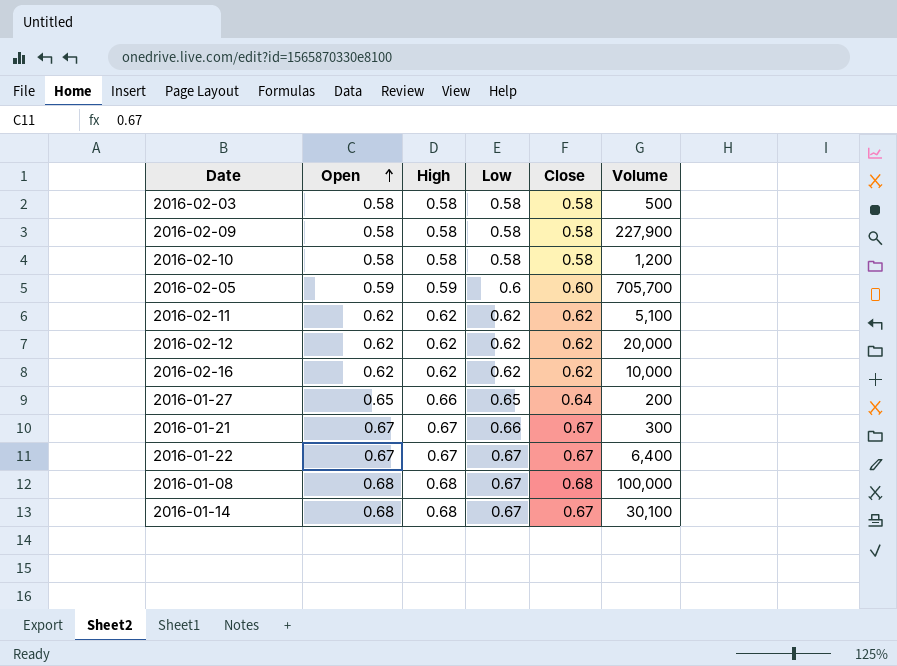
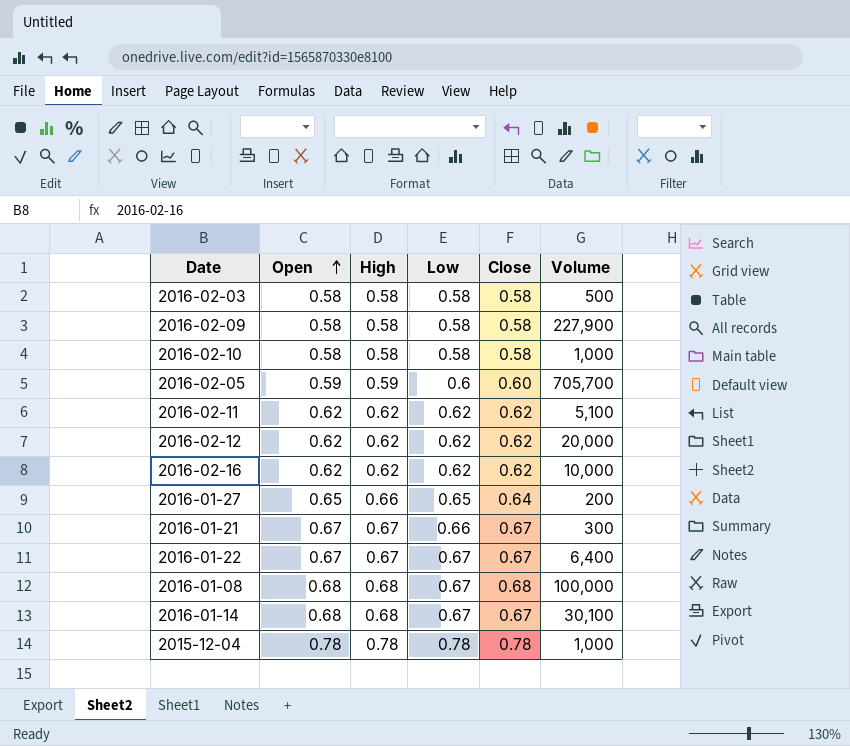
2016-02-10 | Volume: 1,200 -> 1,000
row 2015-12-04: none -> 0.78 | 0.78 | 0.78 | 0.78 | 1,000

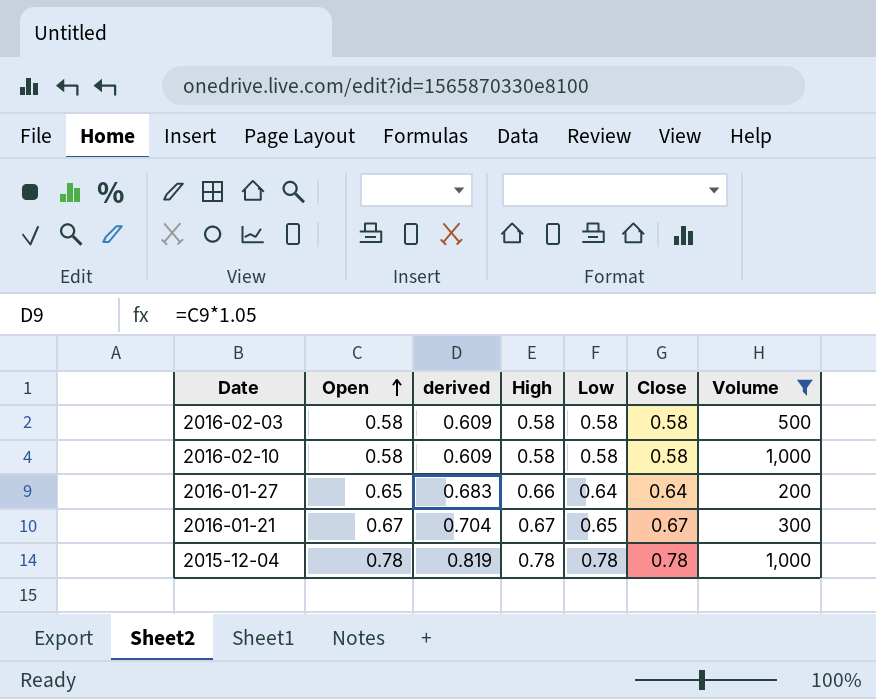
filter: none -> Volume <= 1,000
column derived | formula: none -> [Open] * 1.05
2016-01-27 | Low: 0.65 -> 0.64
2016-01-21 | Low: 0.66 -> 0.65

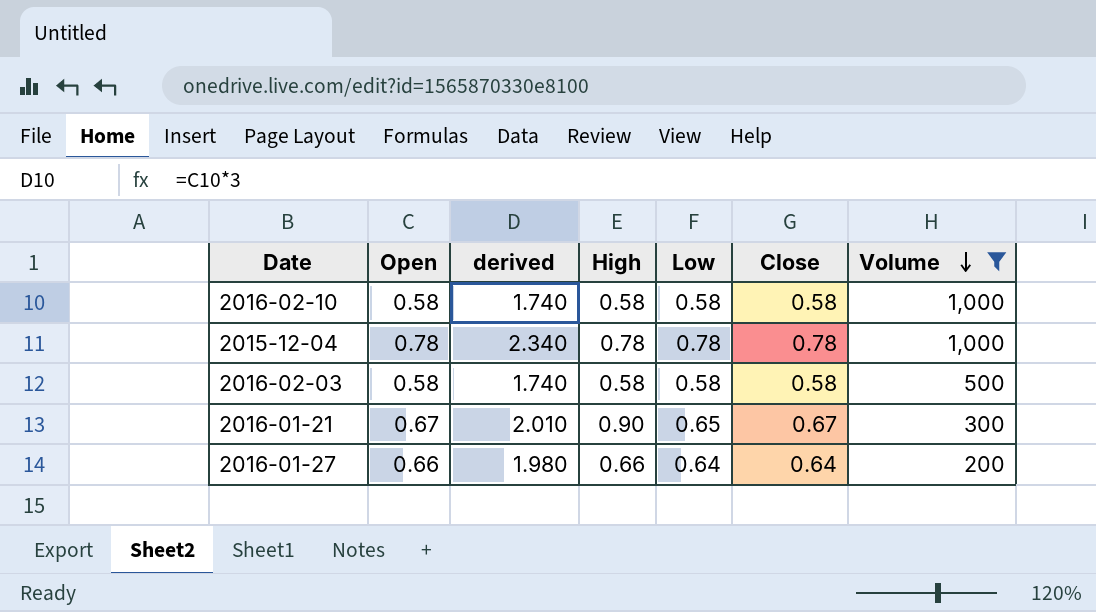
row order: Open ascending -> Volume descending
column derived | formula: [Open] * 1.05 -> [Open] * 3
2016-01-21 | High: 0.67 -> 0.90
2016-01-27 | Open: 0.65 -> 0.66

